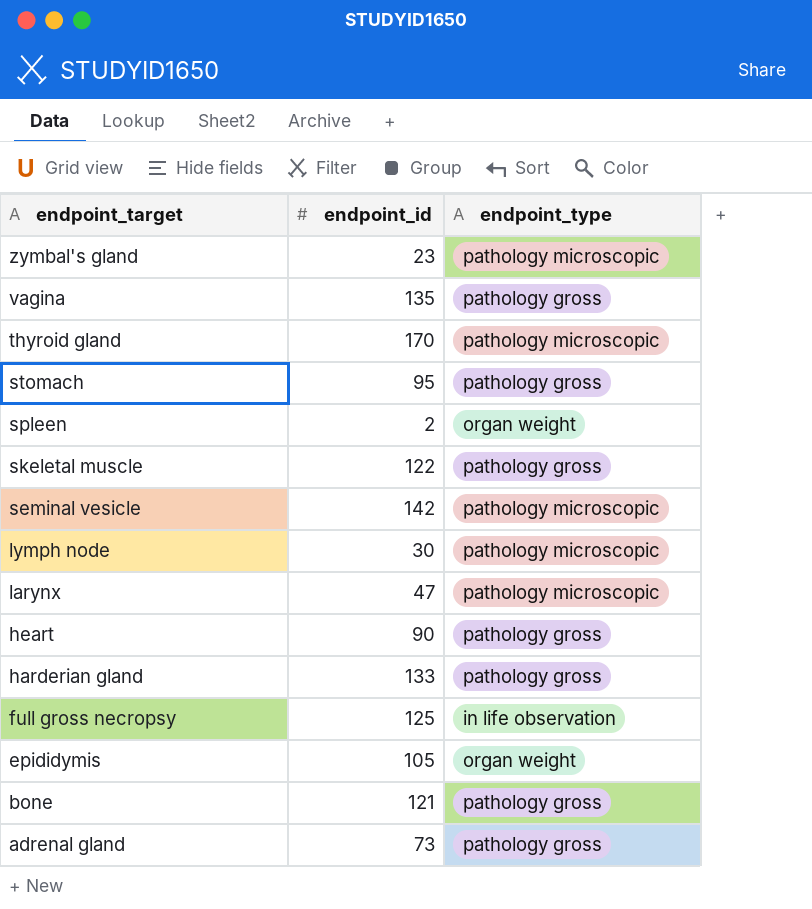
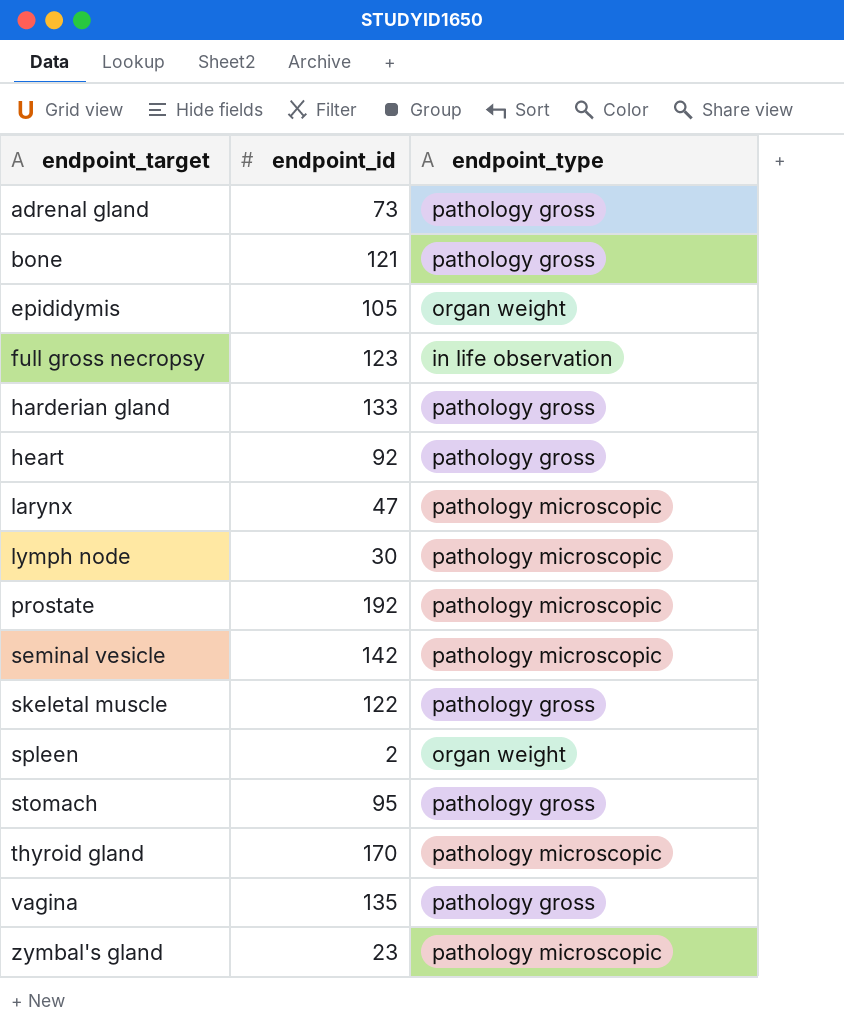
row order: endpoint_target descending -> endpoint_target ascending
full gross necropsy | endpoint_id: 125 -> 123
heart | endpoint_id: 90 -> 92
row prostate: none -> 192 | pathology microscopic

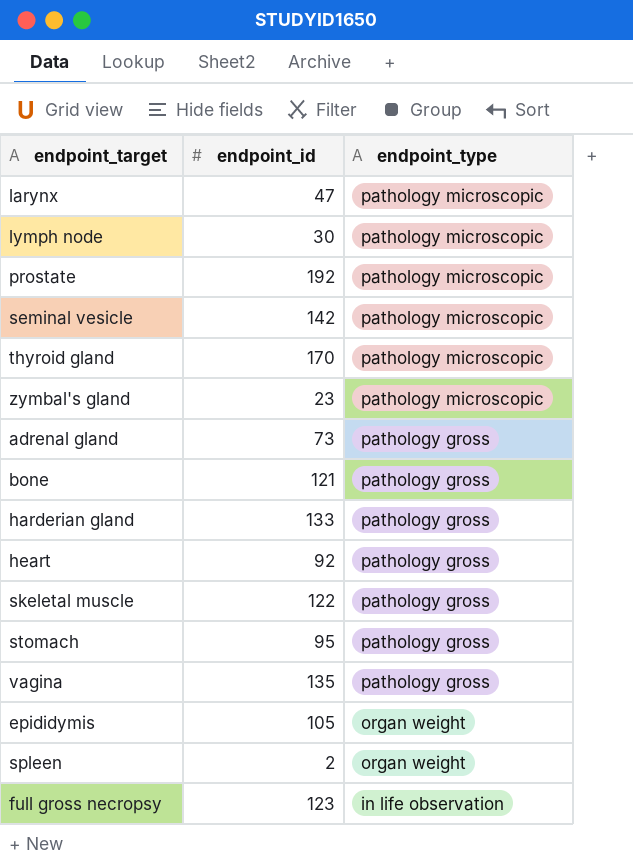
row order: endpoint_target ascending -> endpoint_type descending

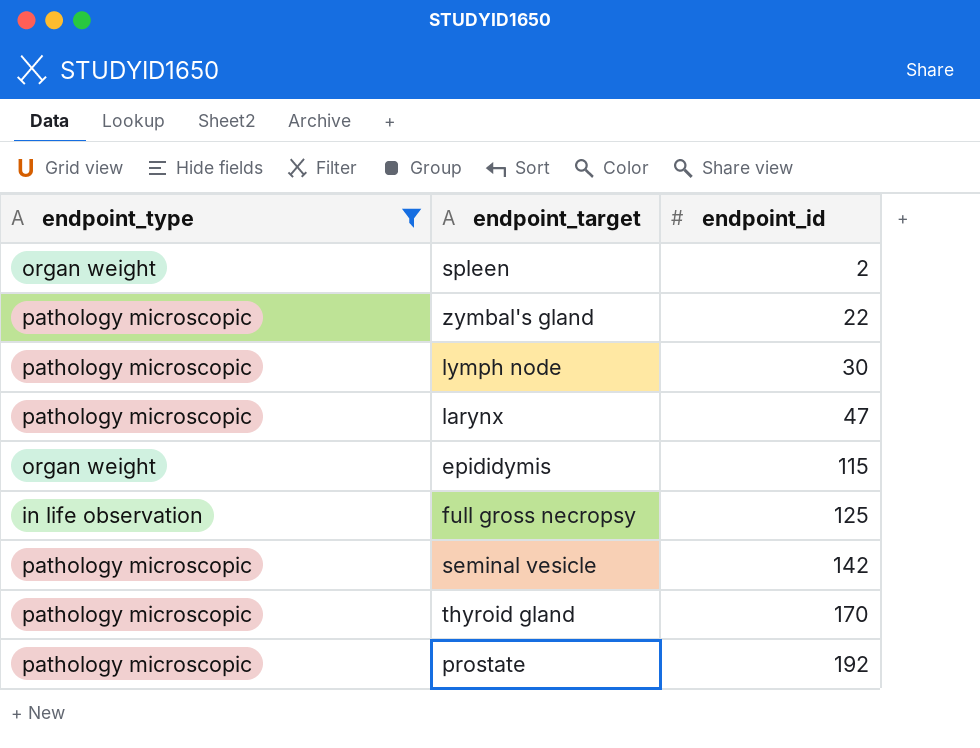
filter: none -> endpoint_type != pathology gross
row order: endpoint_type descending -> endpoint_id ascending
column endpoint_type | position: 3 -> 1
zymbal's gland | endpoint_id: 23 -> 22
epididymis | endpoint_id: 105 -> 115
full gross necropsy | endpoint_id: 123 -> 125

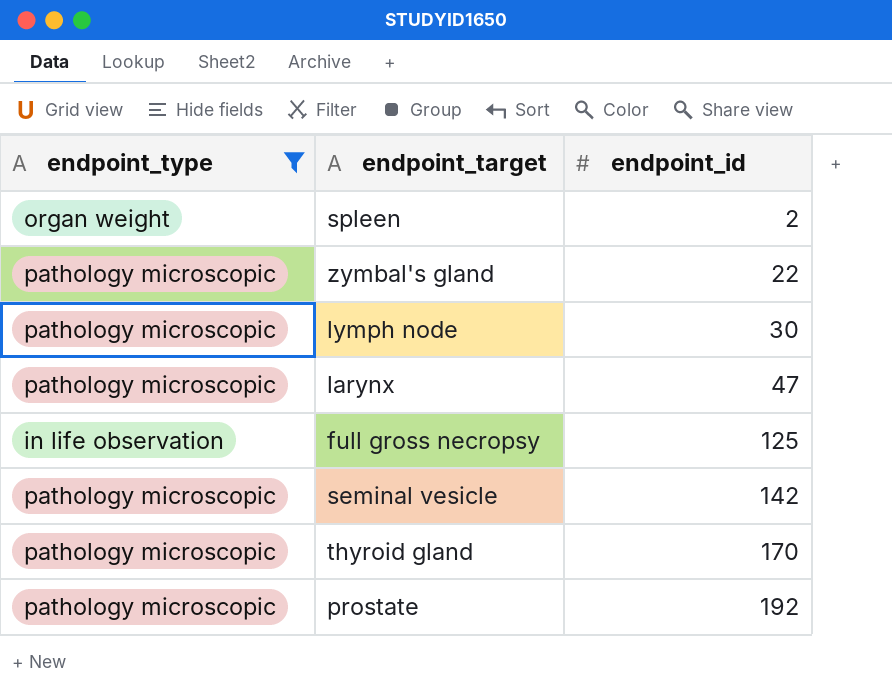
row epididymis: organ weight | 115 -> none

